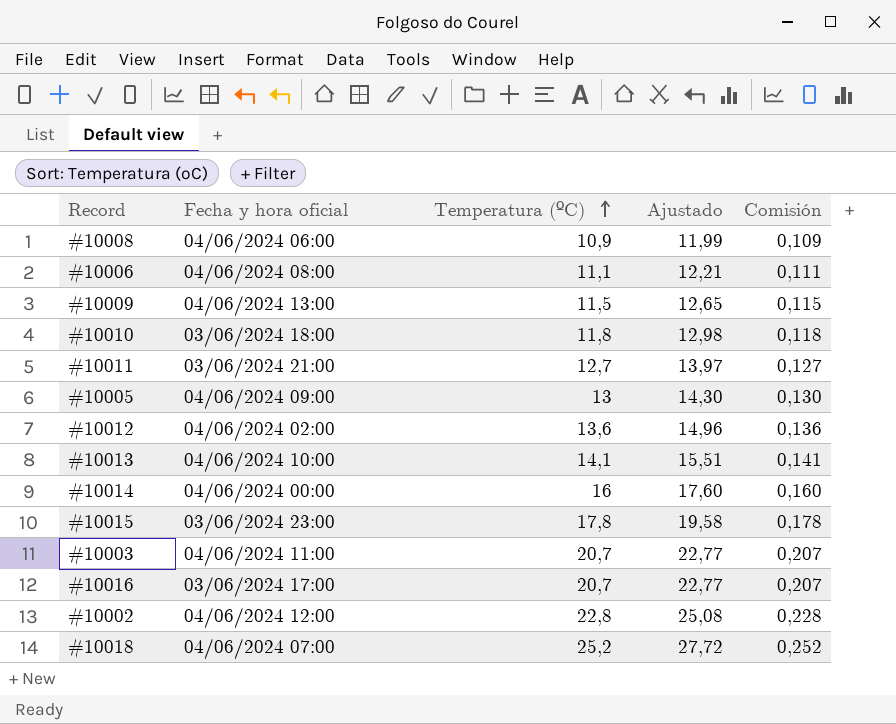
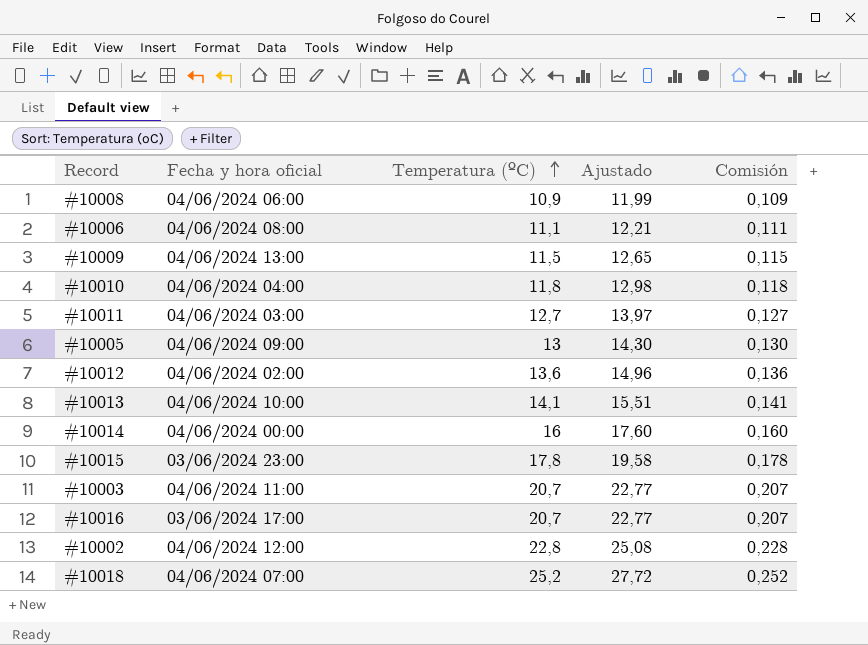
#10010 | Fecha y hora oficial: 03/06/2024 18:00 -> 04/06/2024 04:00
#10011 | Fecha y hora oficial: 03/06/2024 21:00 -> 04/06/2024 03:00

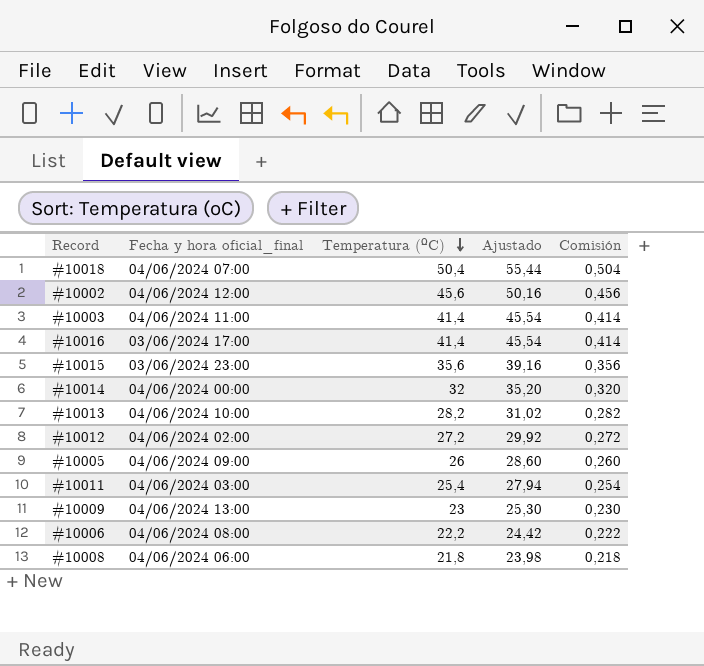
row order: Temperatura (ºC) ascending -> Temperatura (ºC) descending
column name: Fecha y hora oficial -> Fecha y hora oficial_final
row #10010: 04/06/2024 04:00 | 11,8 | 12,98 | 0,118 -> none
#10018 | Temperatura (ºC): 25,2 -> 50,4
#10018 | Ajustado: 27,72 -> 55,44
#10018 | Comisión: 0,252 -> 0,504
#10002 | Temperatura (ºC): 22,8 -> 45,6
#10002 | Ajustado: 25,08 -> 50,16
#10002 | Comisión: 0,228 -> 0,456
#10003 | Temperatura (ºC): 20,7 -> 41,4
#10003 | Ajustado: 22,77 -> 45,54
#10003 | Comisión: 0,207 -> 0,414
#10016 | Temperatura (ºC): 20,7 -> 41,4
#10016 | Ajustado: 22,77 -> 45,54
#10016 | Comisión: 0,207 -> 0,414
#10015 | Temperatura (ºC): 17,8 -> 35,6
#10015 | Ajustado: 19,58 -> 39,16
#10015 | Comisión: 0,178 -> 0,356
#10014 | Temperatura (ºC): 16 -> 32
#10014 | Ajustado: 17,60 -> 35,20
#10014 | Comisión: 0,160 -> 0,320
#10013 | Temperatura (ºC): 14,1 -> 28,2
#10013 | Ajustado: 15,51 -> 31,02
#10013 | Comisión: 0,141 -> 0,282
#10012 | Temperatura (ºC): 13,6 -> 27,2
#10012 | Ajustado: 14,96 -> 29,92
#10012 | Comisión: 0,136 -> 0,272
#10005 | Temperatura (ºC): 13 -> 26
#10005 | Ajustado: 14,30 -> 28,60
#10005 | Comisión: 0,130 -> 0,260
#10011 | Temperatura (ºC): 12,7 -> 25,4
#10011 | Ajustado: 13,97 -> 27,94
#10011 | Comisión: 0,127 -> 0,254
#10009 | Temperatura (ºC): 11,5 -> 23
#10009 | Ajustado: 12,65 -> 25,30
#10009 | Comisión: 0,115 -> 0,230
#10006 | Temperatura (ºC): 11,1 -> 22,2
#10006 | Ajustado: 12,21 -> 24,42
#10006 | Comisión: 0,111 -> 0,222
#10008 | Temperatura (ºC): 10,9 -> 21,8
#10008 | Ajustado: 11,99 -> 23,98
#10008 | Comisión: 0,109 -> 0,218

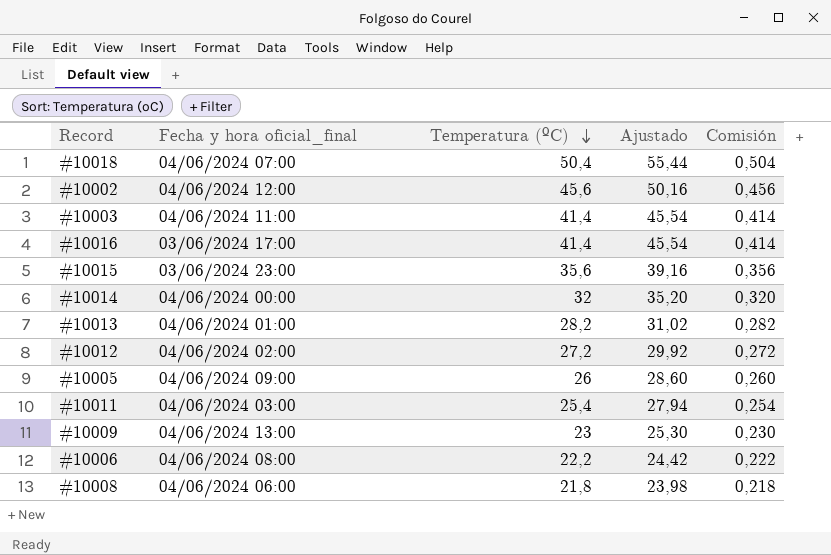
#10013 | Fecha y hora oficial_final: 04/06/2024 10:00 -> 04/06/2024 01:00

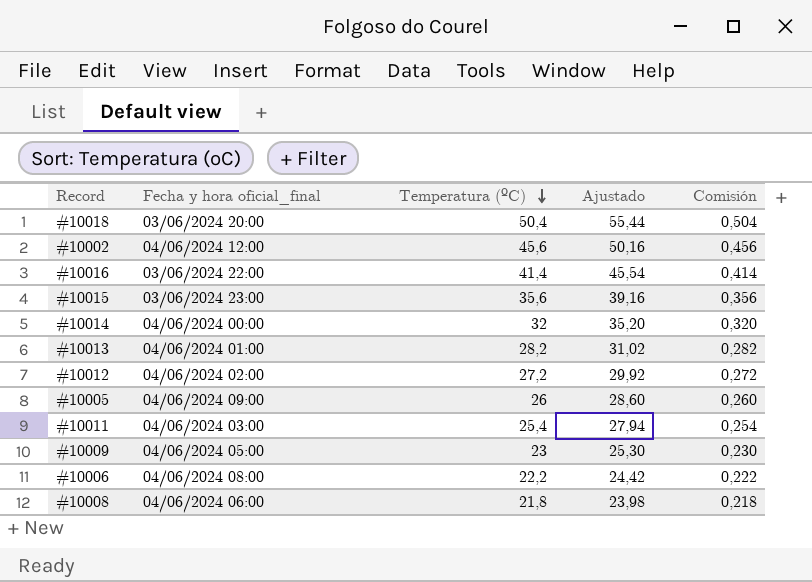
row #10003: 04/06/2024 11:00 | 41,4 | 45,54 | 0,414 -> none
#10018 | Fecha y hora oficial_final: 04/06/2024 07:00 -> 03/06/2024 20:00
#10016 | Fecha y hora oficial_final: 03/06/2024 17:00 -> 03/06/2024 22:00
#10009 | Fecha y hora oficial_final: 04/06/2024 13:00 -> 04/06/2024 05:00

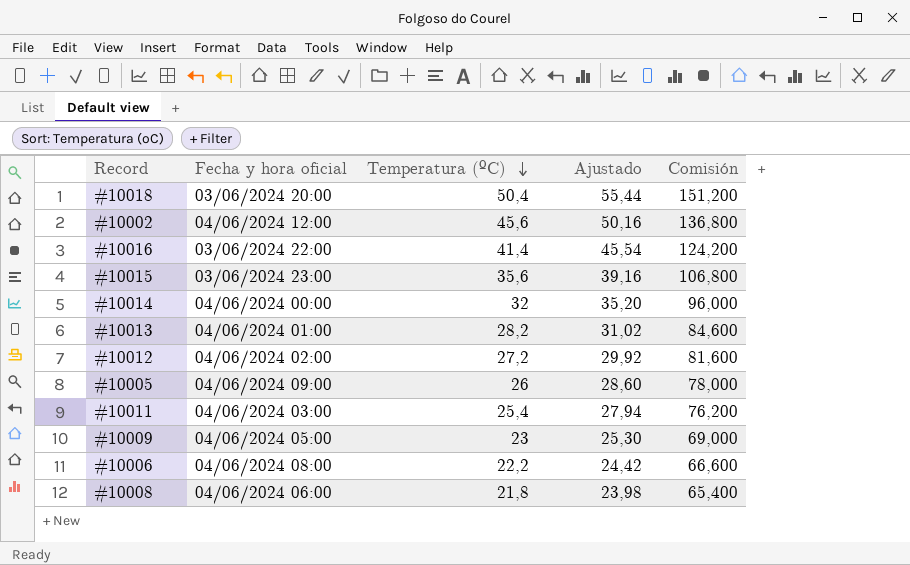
column name: Fecha y hora oficial_final -> Fecha y hora oficial
column Comisión | formula: [Temperatura (ºC)] * 0,01 -> [Temperatura (ºC)] * 3

